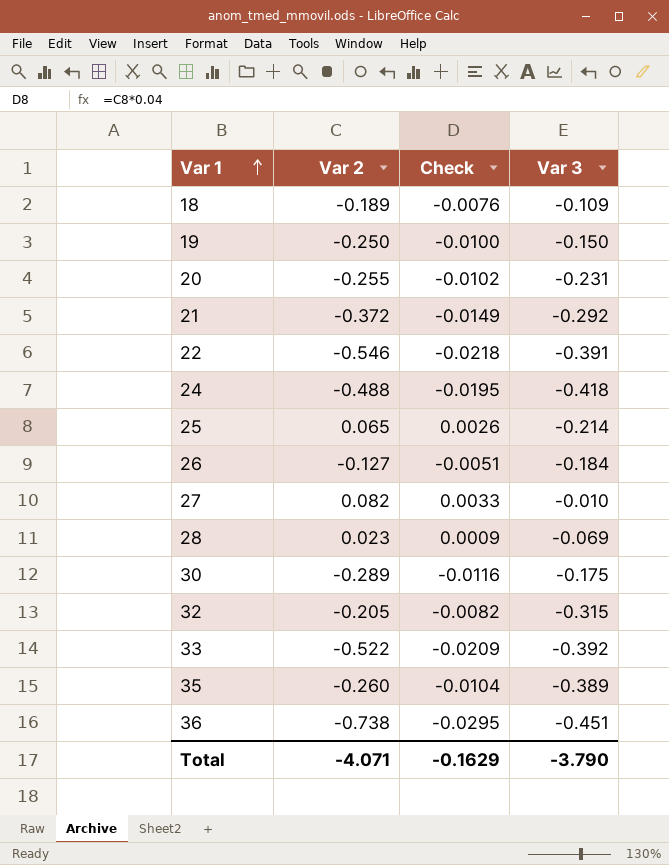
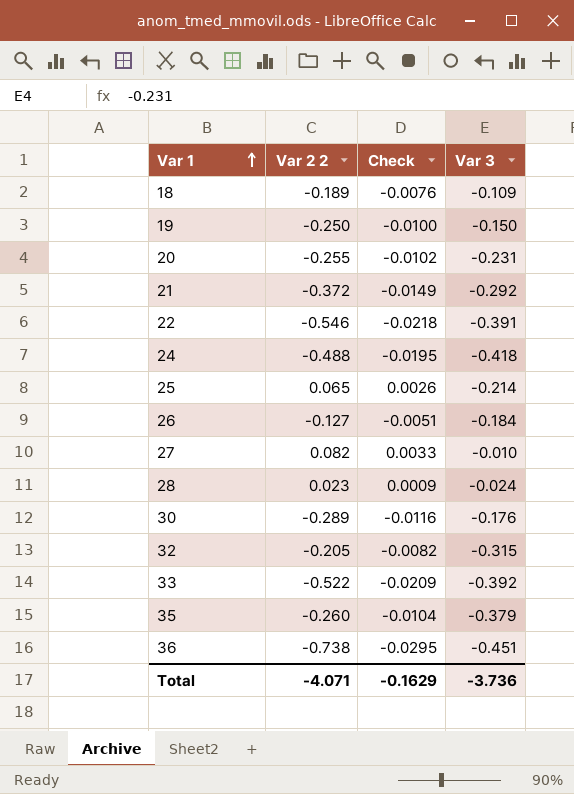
column name: Var 2 -> Var 2 2
28 | Var 3: -0.069 -> -0.024
30 | Var 3: -0.175 -> -0.176
35 | Var 3: -0.389 -> -0.379
Total | Var 3: -3.790 -> -3.736

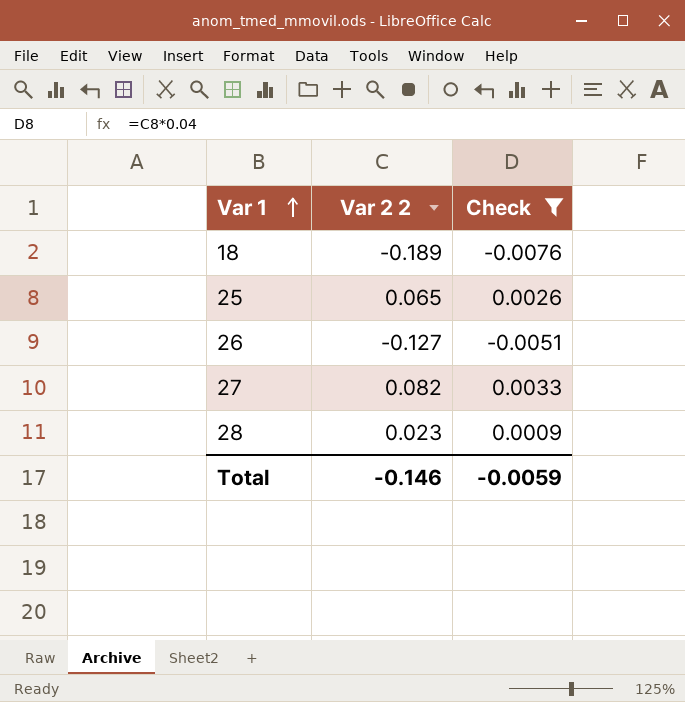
filter: none -> Check >= -0.0076
column Var 3 | position: 4 -> none
Total | Var 2 2: -4.071 -> -0.146
Total | Check: -0.1629 -> -0.0059

